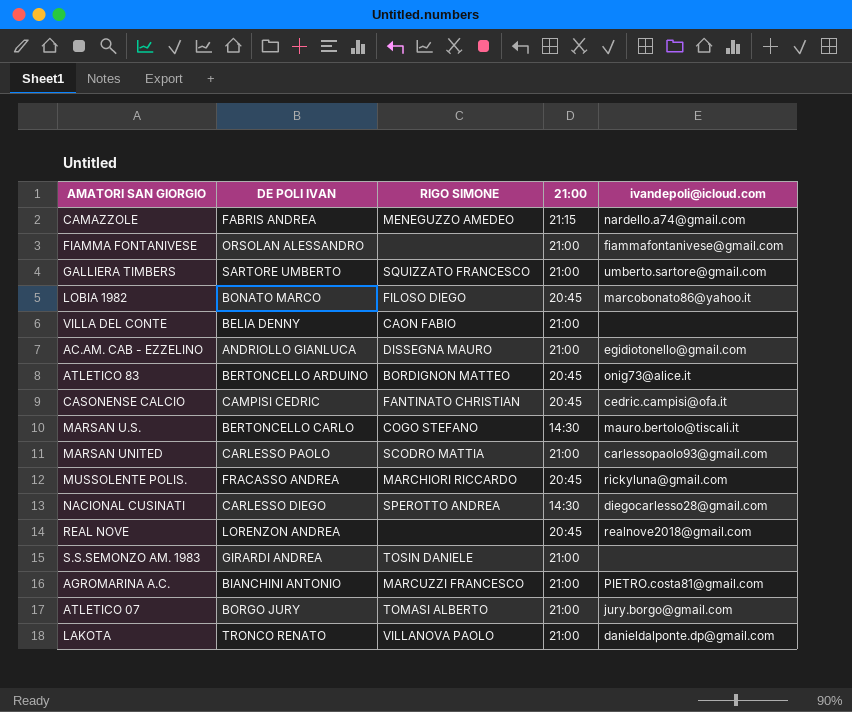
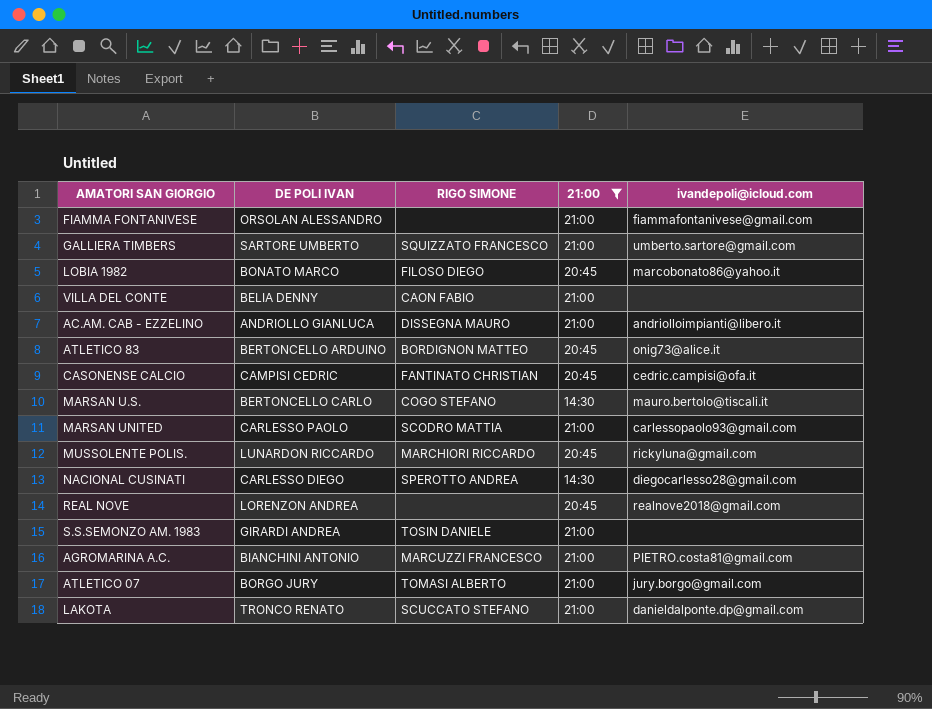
filter: none -> 21:00 != 21:15
AC.AM. CAB - EZZELINO | ivandepoli@icloud.com: egidiotonello@gmail.com -> andriolloimpianti@libero.it
MUSSOLENTE POLIS. | DE POLI IVAN: FRACASSO ANDREA -> LUNARDON RICCARDO
LAKOTA | RIGO SIMONE: VILLANOVA PAOLO -> SCUCCATO STEFANO

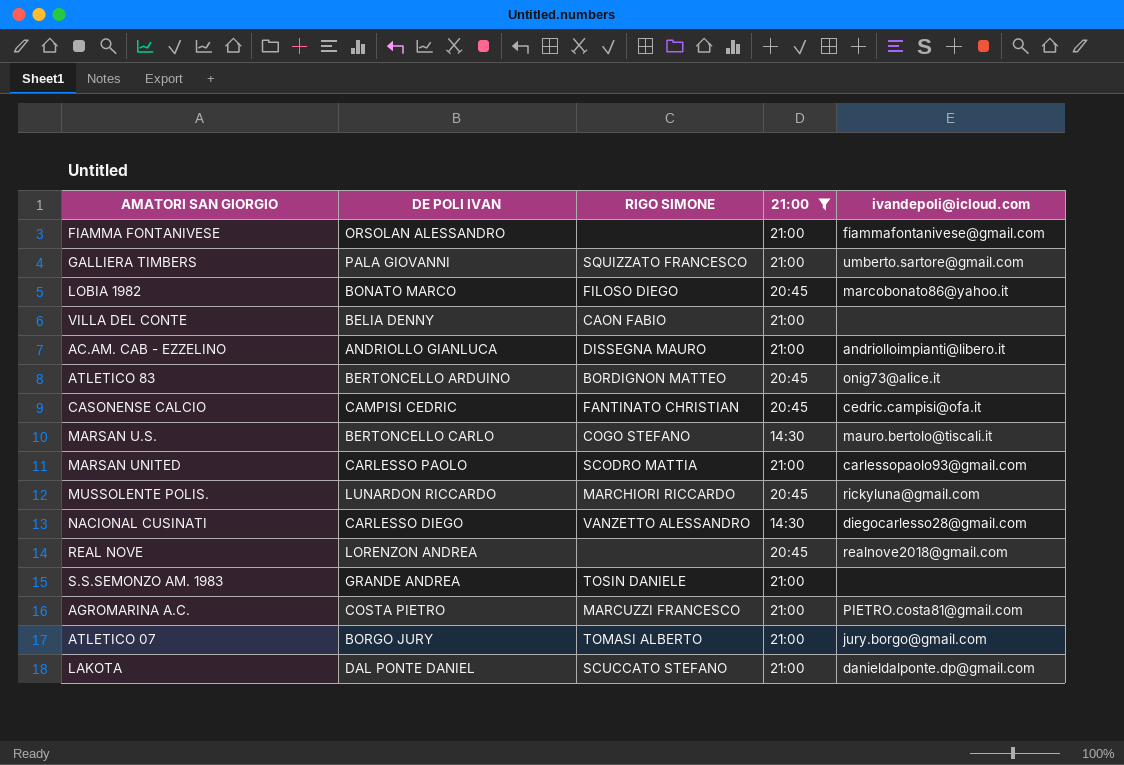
GALLIERA TIMBERS | DE POLI IVAN: SARTORE UMBERTO -> PALA GIOVANNI
NACIONAL CUSINATI | RIGO SIMONE: SPEROTTO ANDREA -> VANZETTO ALESSANDRO
S.S.SEMONZO AM. 1983 | DE POLI IVAN: GIRARDI ANDREA -> GRANDE ANDREA
AGROMARINA A.C. | DE POLI IVAN: BIANCHINI ANTONIO -> COSTA PIETRO
LAKOTA | DE POLI IVAN: TRONCO RENATO -> DAL PONTE DANIEL

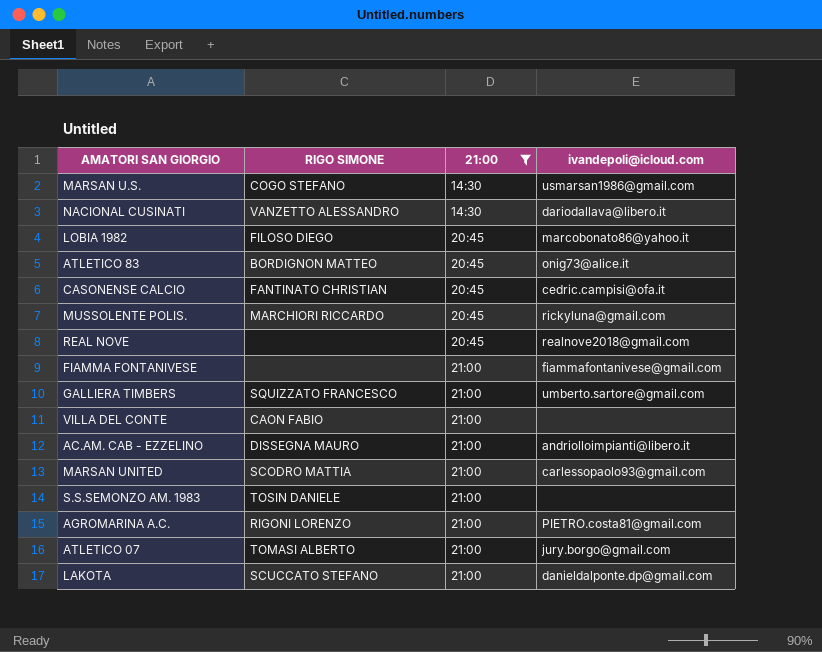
row order: none -> 21:00 ascending
column DE POLI IVAN | position: 2 -> none
MARSAN U.S. | ivandepoli@icloud.com: mauro.bertolo@tiscali.it -> usmarsan1986@gmail.com
NACIONAL CUSINATI | ivandepoli@icloud.com: diegocarlesso28@gmail.com -> dariodallava@libero.it
AGROMARINA A.C. | RIGO SIMONE: MARCUZZI FRANCESCO -> RIGONI LORENZO

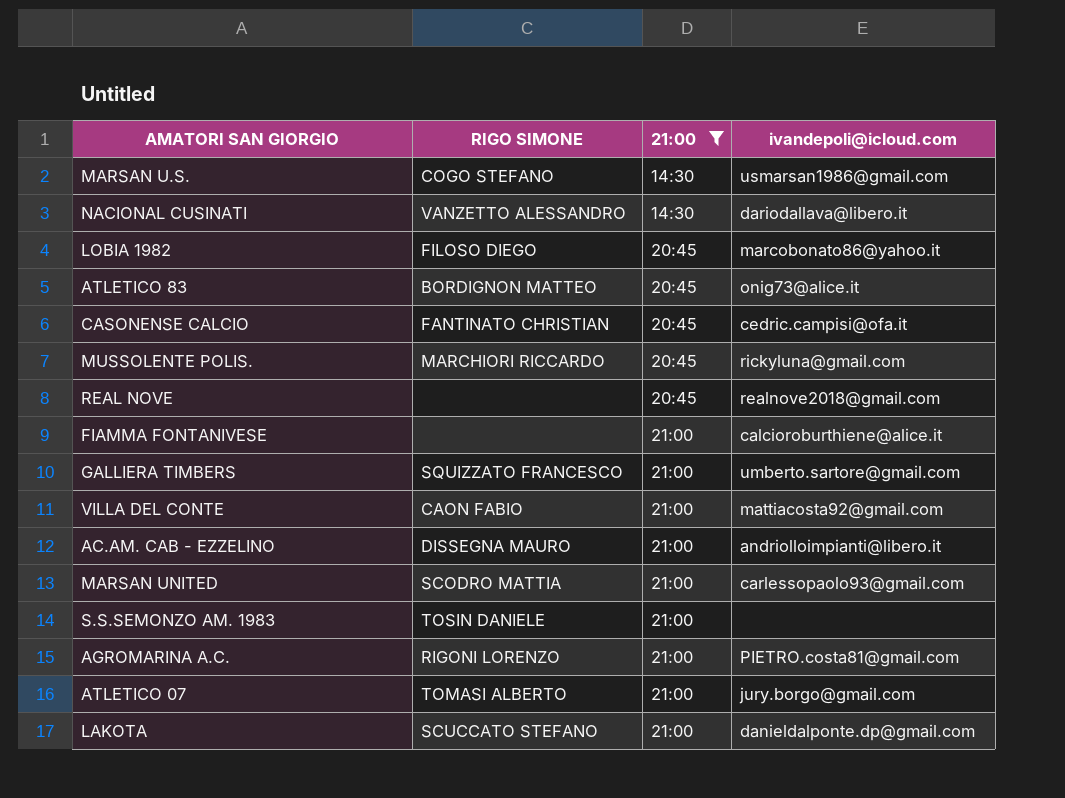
FIAMMA FONTANIVESE | ivandepoli@icloud.com: fiammafontanivese@gmail.com -> calcioroburthiene@alice.it
VILLA DEL CONTE | ivandepoli@icloud.com: none -> mattiacosta92@gmail.com

